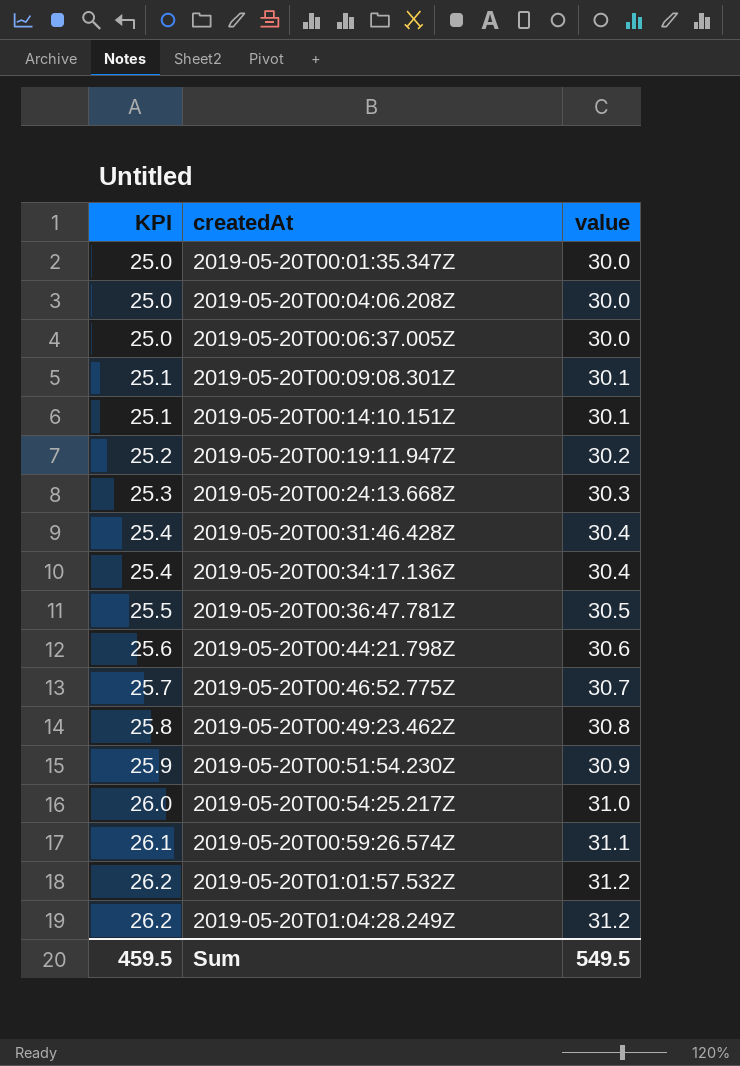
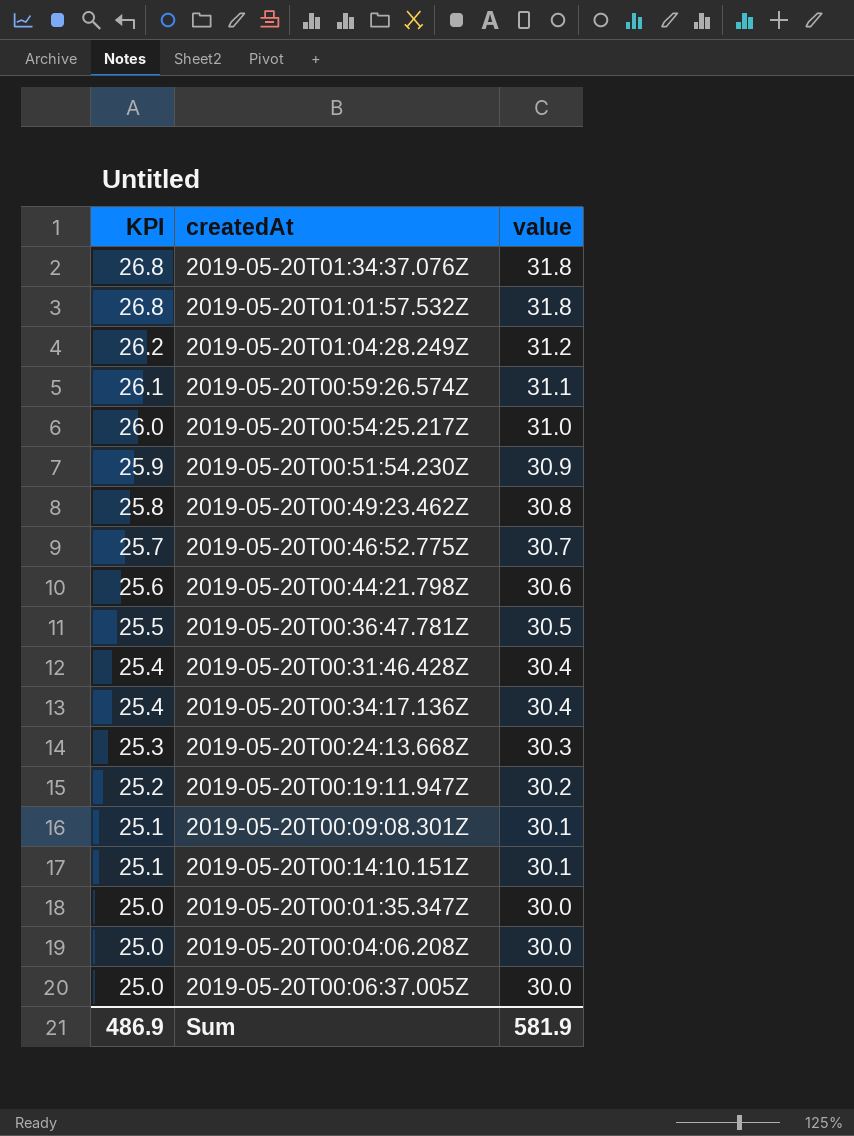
row order: KPI ascending -> KPI descending
row 2019-05-20T01:34:37.076Z: none -> 26.8 | 31.8
2019-05-20T01:01:57.532Z | KPI: 26.2 -> 26.8
2019-05-20T01:01:57.532Z | value: 31.2 -> 31.8
Sum | KPI: 459.5 -> 486.9
Sum | value: 549.5 -> 581.9

